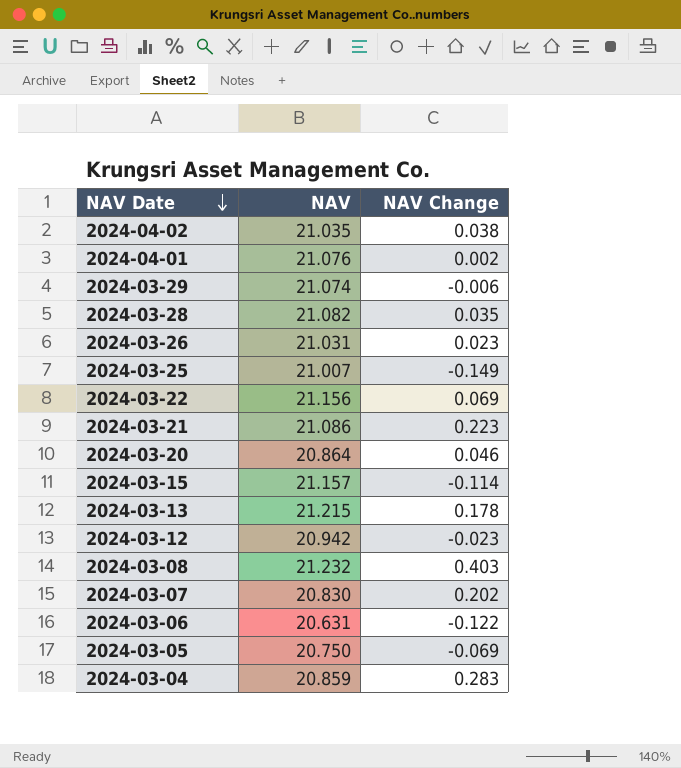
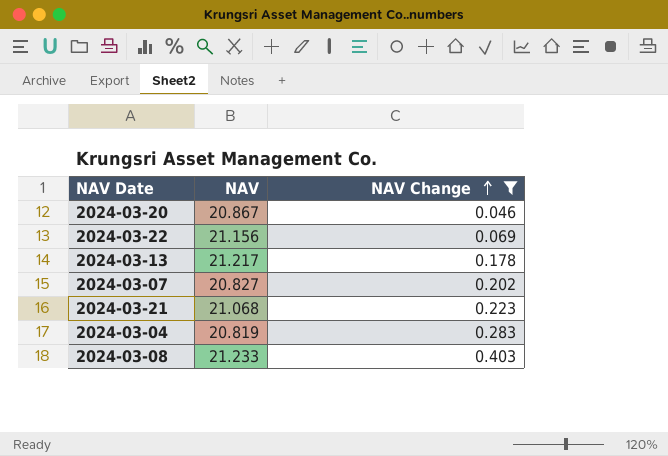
filter: none -> NAV Change >= 0.046
row order: NAV Date descending -> NAV Change ascending
2024-03-20 | NAV: 20.864 -> 20.867
2024-03-13 | NAV: 21.215 -> 21.217
2024-03-07 | NAV: 20.830 -> 20.827
2024-03-21 | NAV: 21.086 -> 21.068
2024-03-04 | NAV: 20.859 -> 20.819
2024-03-08 | NAV: 21.232 -> 21.233

